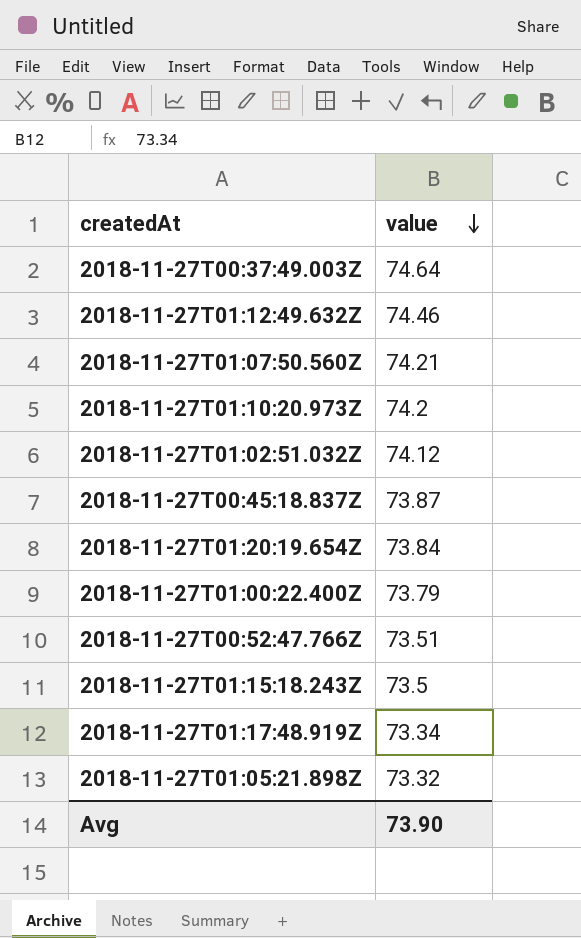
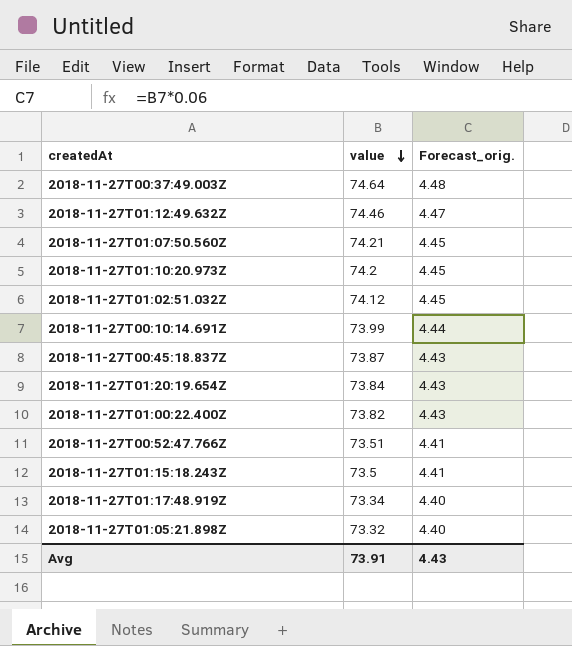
column Forecast_orig. | formula: none -> [value] * 0.06
row 2018-11-27T00:10:14.691Z: none -> 73.99 | 4.44
2018-11-27T01:00:22.400Z | value: 73.79 -> 73.82
Avg | value: 73.90 -> 73.91

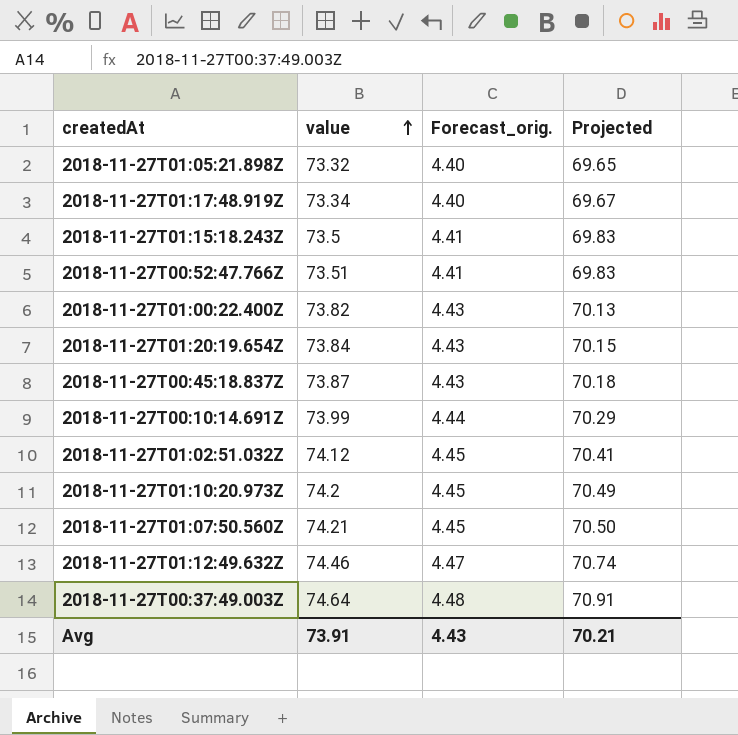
row order: value descending -> value ascending
column Projected | formula: none -> [value] * 0.95

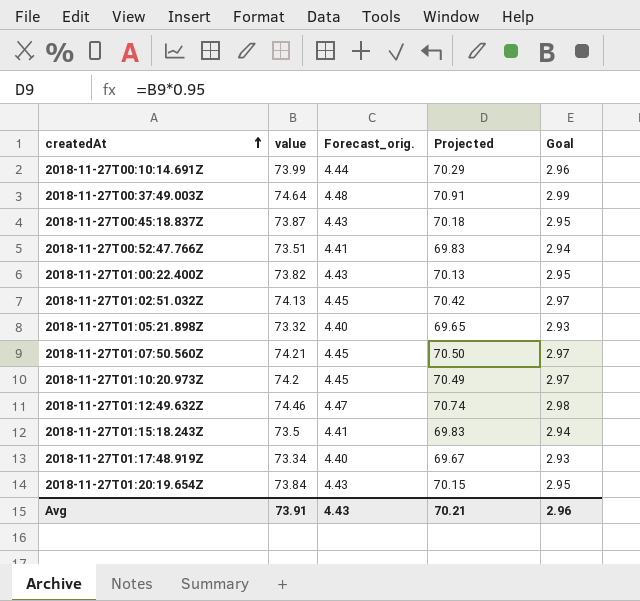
row order: value ascending -> createdAt ascending
column Goal | formula: none -> [value] * 0.04
2018-11-27T01:02:51.032Z | value: 74.12 -> 74.13
2018-11-27T01:02:51.032Z | Projected: 70.41 -> 70.42

